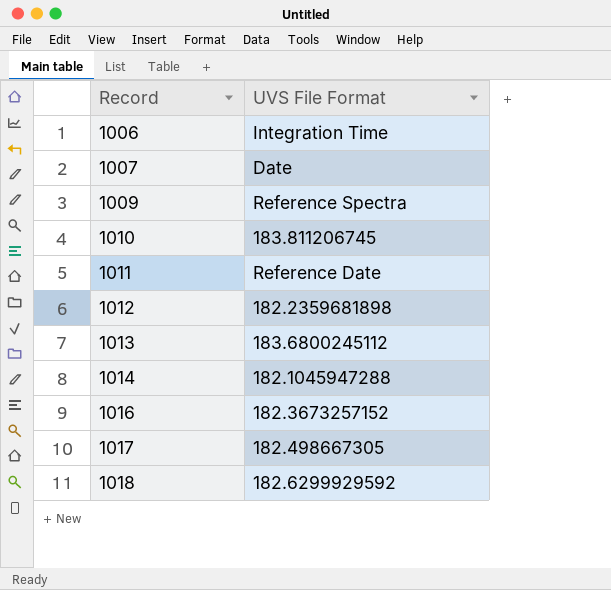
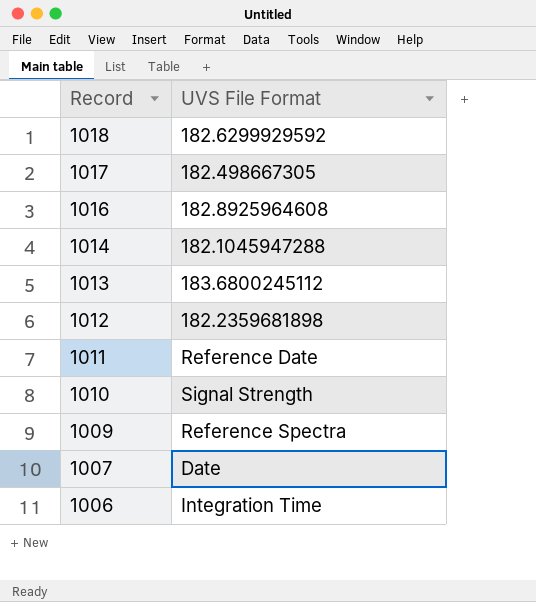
row order: Record ascending -> Record descending
1016 | UVS File Format: 182.3673257152 -> 182.8925964608
1010 | UVS File Format: 183.811206745 -> Signal Strength

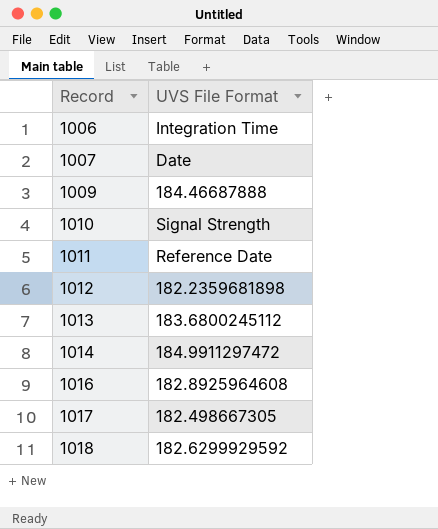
row order: Record descending -> Record ascending
1009 | UVS File Format: Reference Spectra -> 184.46687888
1014 | UVS File Format: 182.1045947288 -> 184.9911297472

